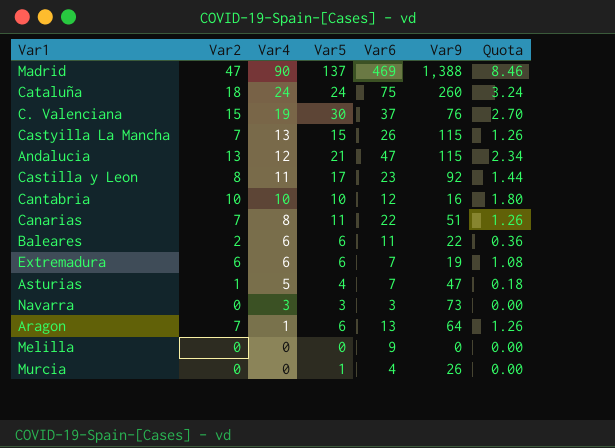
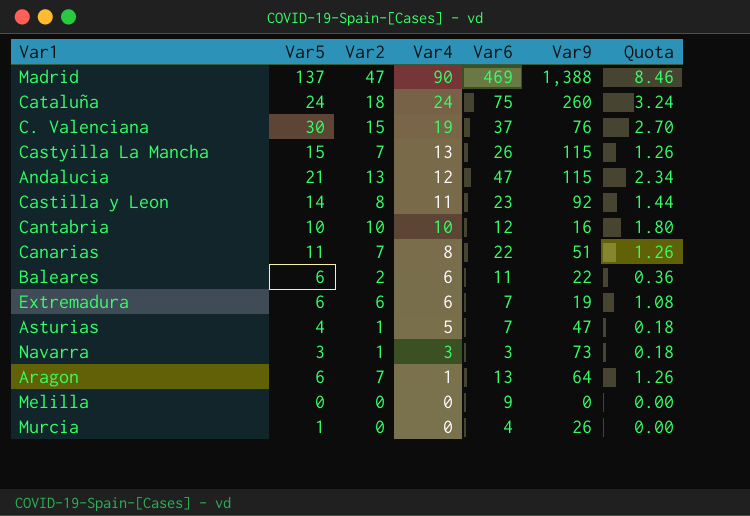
column Var5 | position: 4 -> 2
Castilla y Leon | Var5: 17 -> 14
Navarra | Var2: 0 -> 1
Navarra | Quota: 0.00 -> 0.18

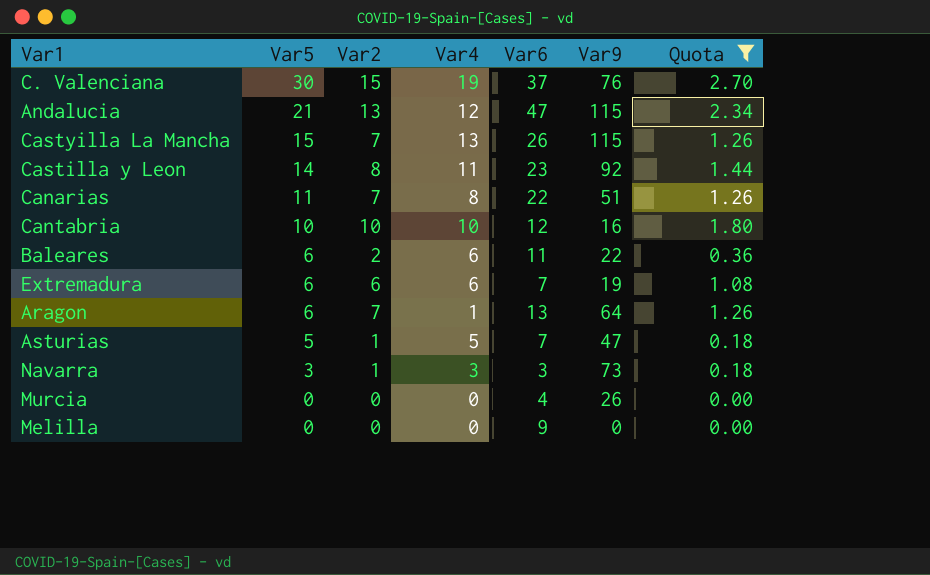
filter: none -> Quota <= 2.70
row order: Var4 descending -> Var5 descending
Asturias | Var5: 4 -> 5
Murcia | Var5: 1 -> 0

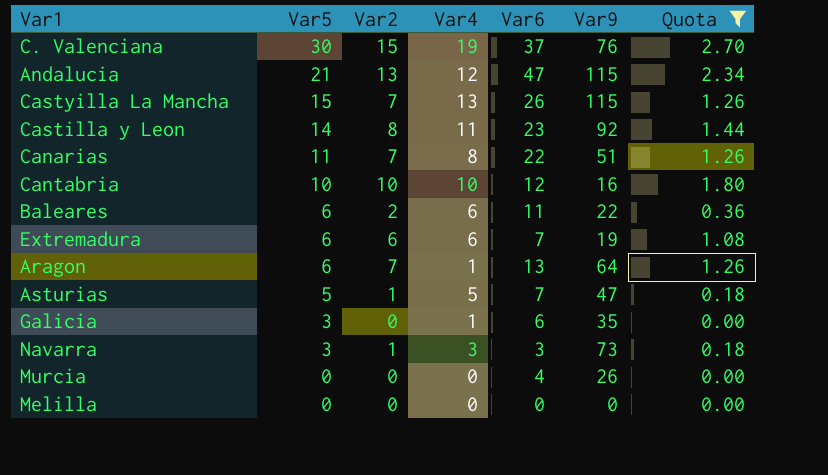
row Galicia: none -> 3 | 0 | 1 | 6 | 35 | 0.00
Melilla | Var6: 9 -> 0

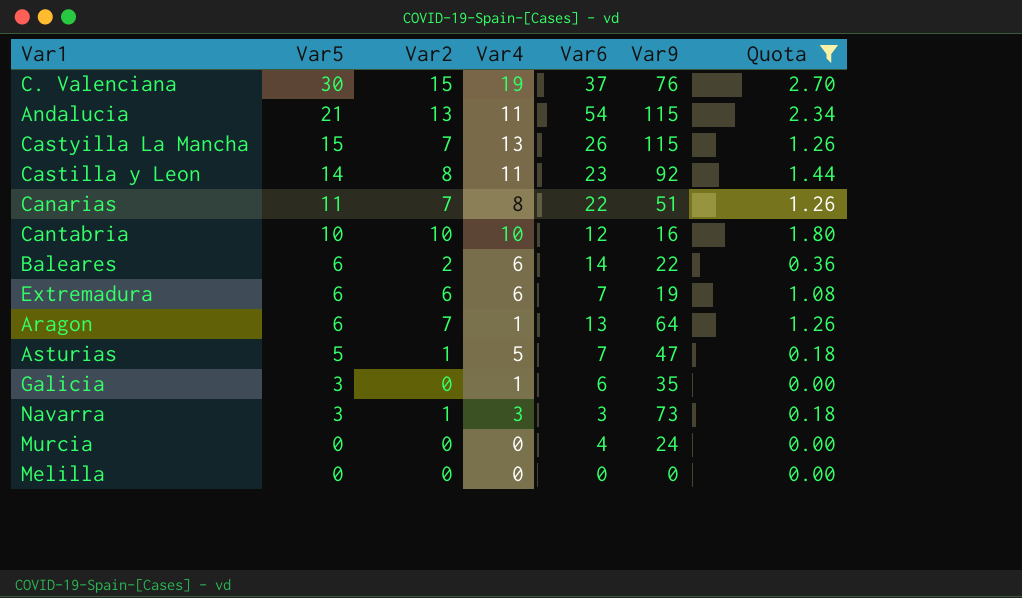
Andalucia | Var4: 12 -> 11
Andalucia | Var6: 47 -> 54
Baleares | Var6: 11 -> 14
Murcia | Var9: 26 -> 24

